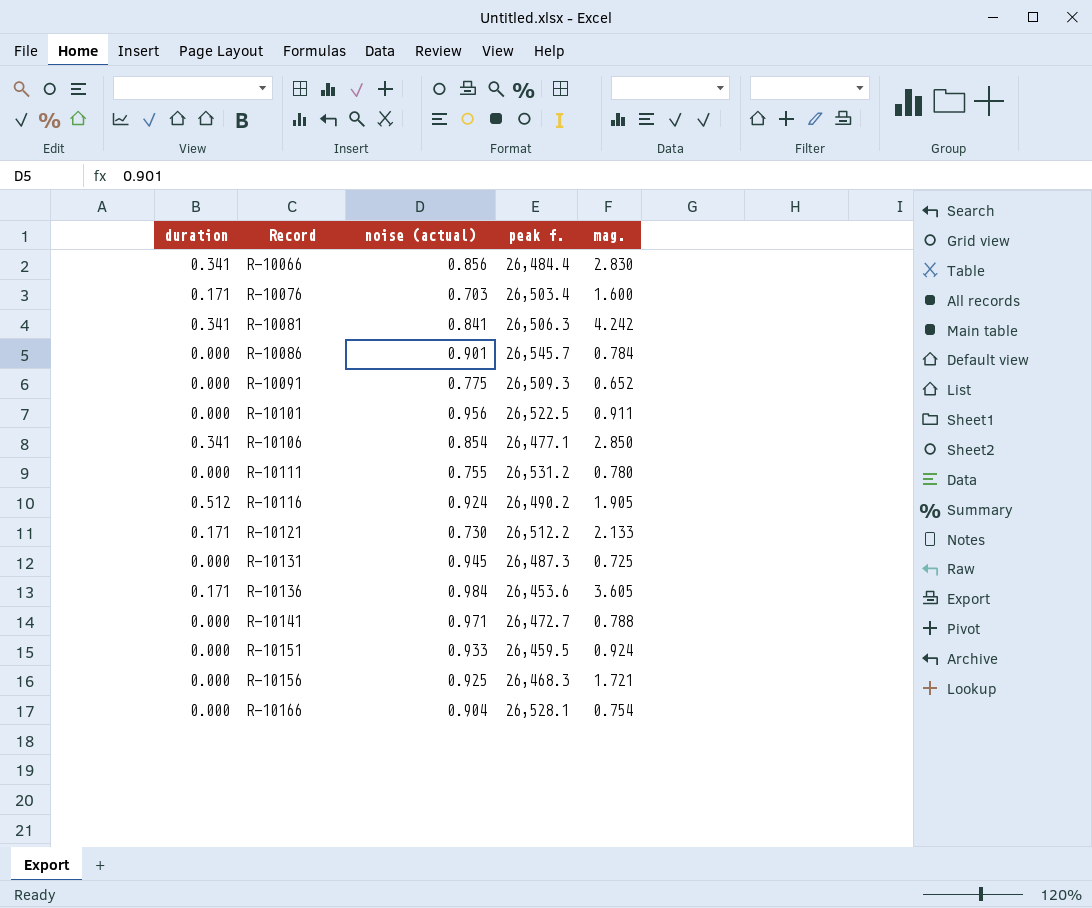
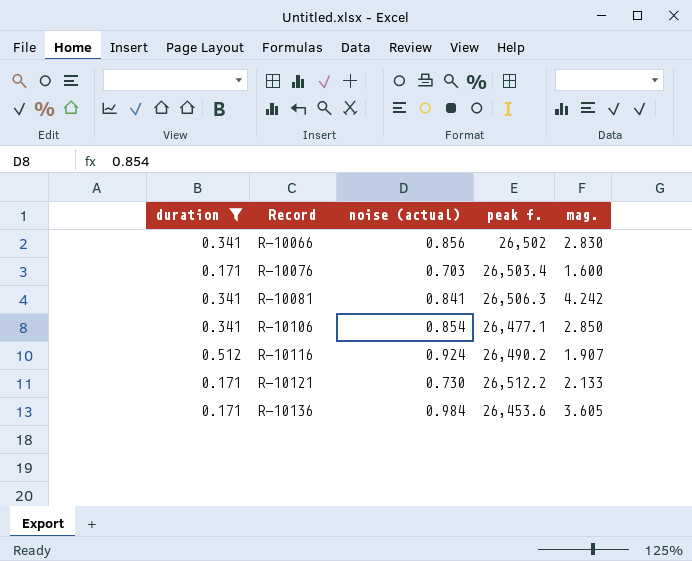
filter: none -> duration != 0.000
R-10066 | peak f.: 26,484.4 -> 26,502
R-10116 | mag.: 1.905 -> 1.907

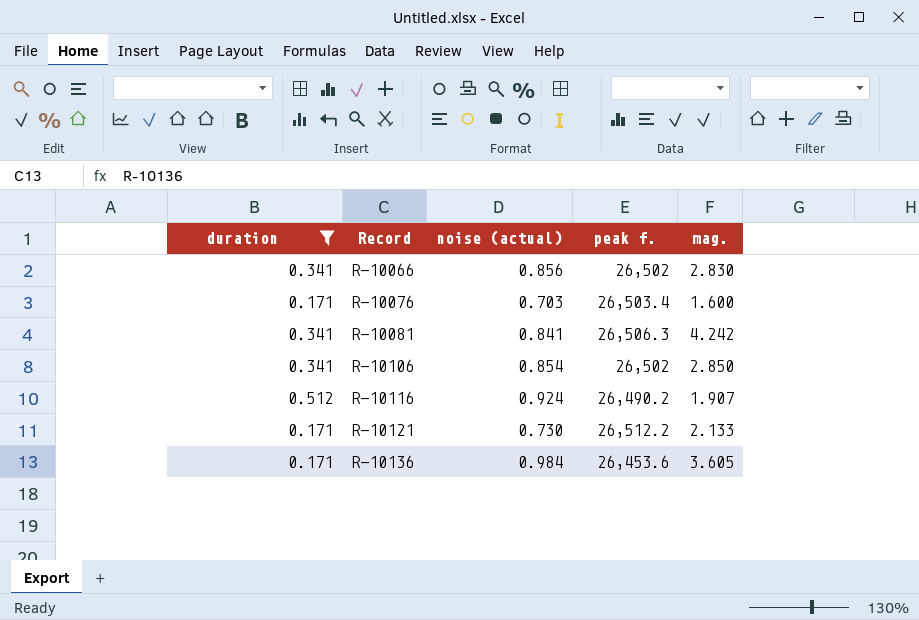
R-10106 | peak f.: 26,477.1 -> 26,502

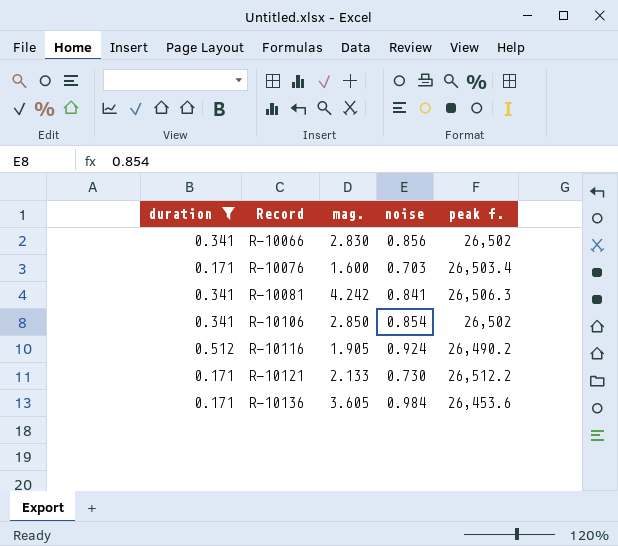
column mag. | position: 5 -> 3
column name: noise (actual) -> noise
R-10116 | mag.: 1.907 -> 1.905

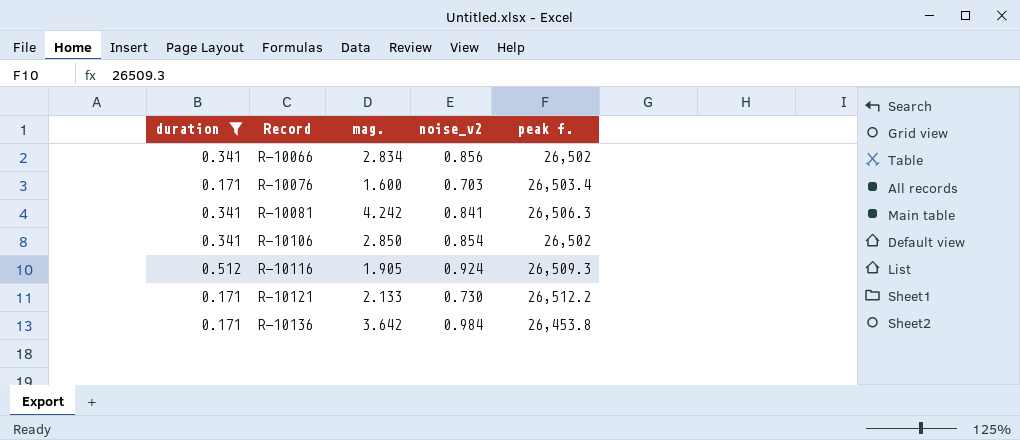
column name: noise -> noise_v2
R-10066 | mag.: 2.830 -> 2.834
R-10116 | peak f.: 26,490.2 -> 26,509.3
R-10136 | mag.: 3.605 -> 3.642
R-10136 | peak f.: 26,453.6 -> 26,453.8

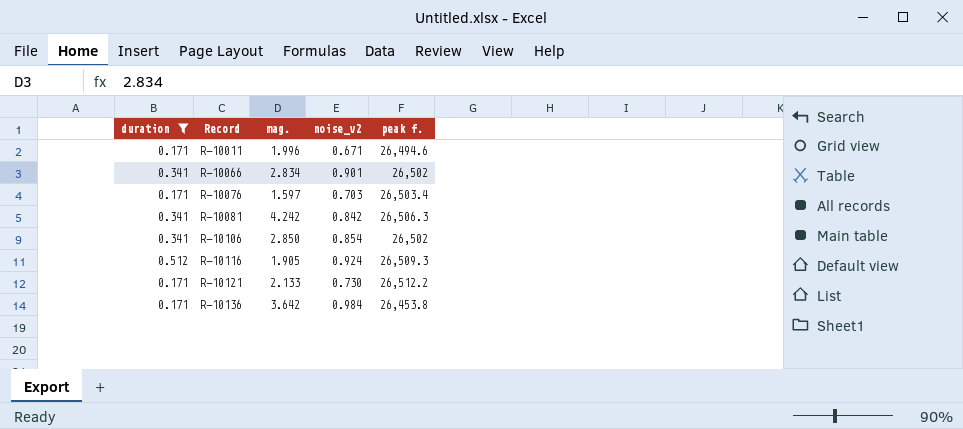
row R-10011: none -> 0.171 | 1.996 | 0.671 | 26,494.6
R-10066 | noise_v2: 0.856 -> 0.901
R-10076 | mag.: 1.600 -> 1.597
R-10081 | noise_v2: 0.841 -> 0.842

